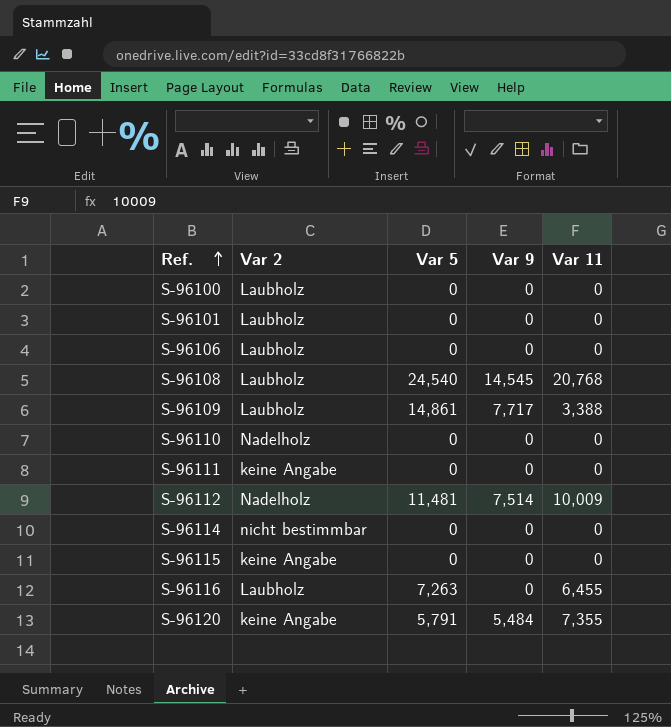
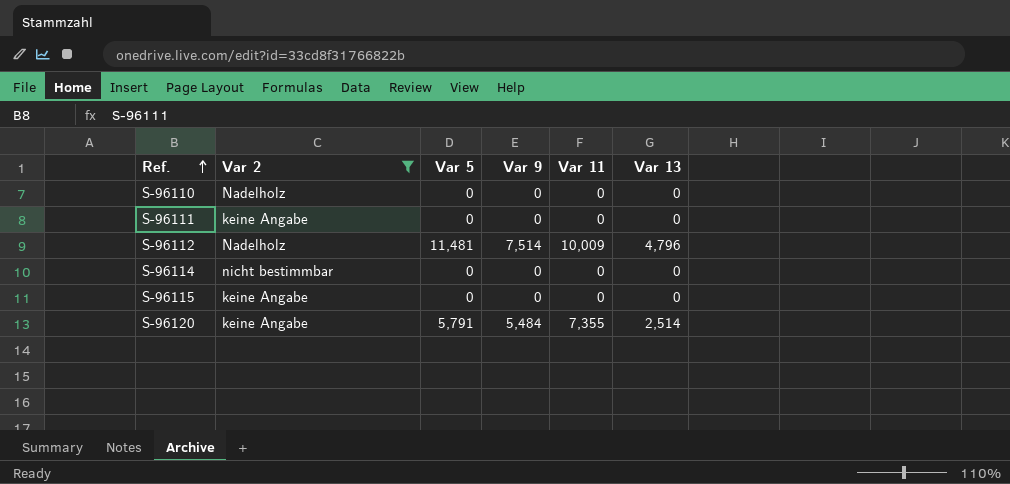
filter: none -> Var 2 != Laubholz
column Var 13 | position: none -> 6

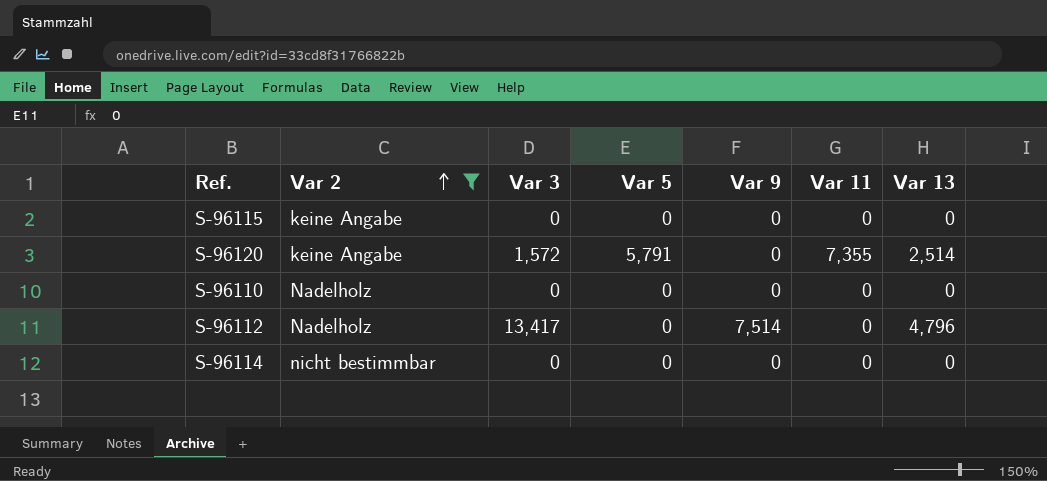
row order: Ref. ascending -> Var 2 ascending
column Var 3 | position: none -> 3
row S-96111: keine Angabe | 0 | 0 | 0 | 0 -> none
S-96120 | Var 9: 5,484 -> 0
S-96112 | Var 5: 11,481 -> 0
S-96112 | Var 11: 10,009 -> 0

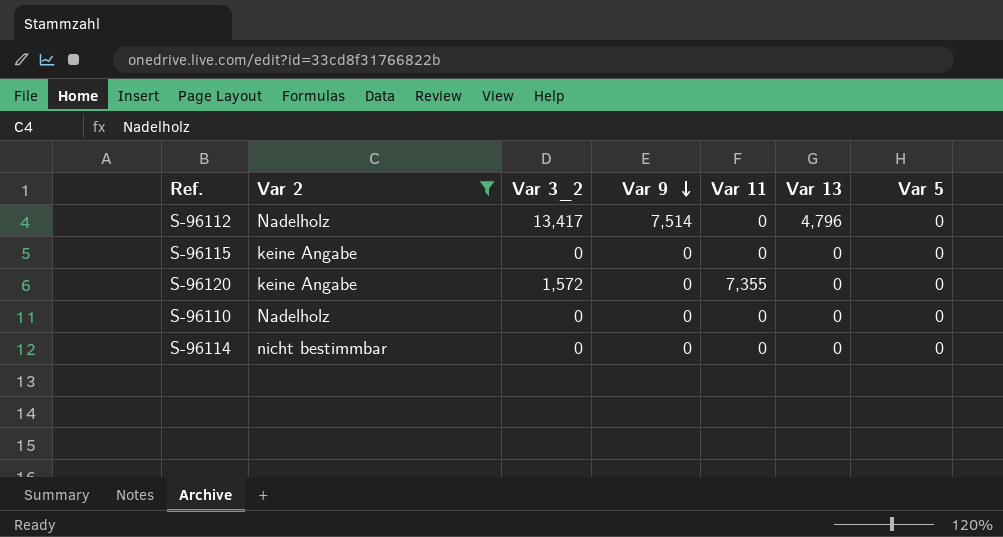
row order: Var 2 ascending -> Var 9 descending
column name: Var 3 -> Var 3_2
column Var 5 | position: 4 -> 7
S-96120 | Var 13: 2,514 -> 0
S-96120 | Var 5: 5,791 -> 0

